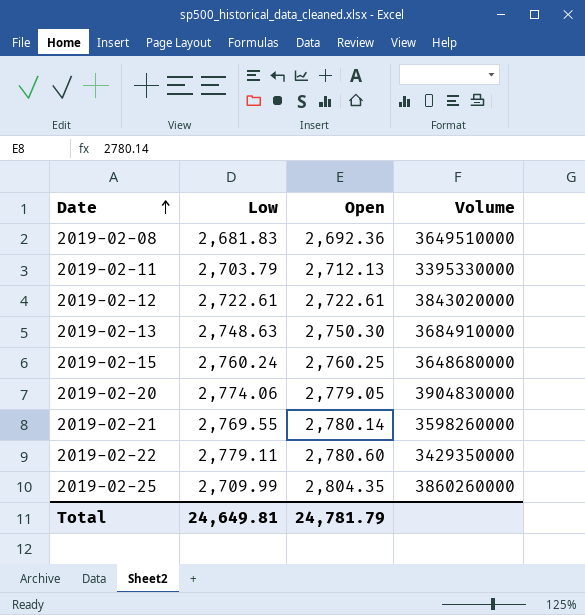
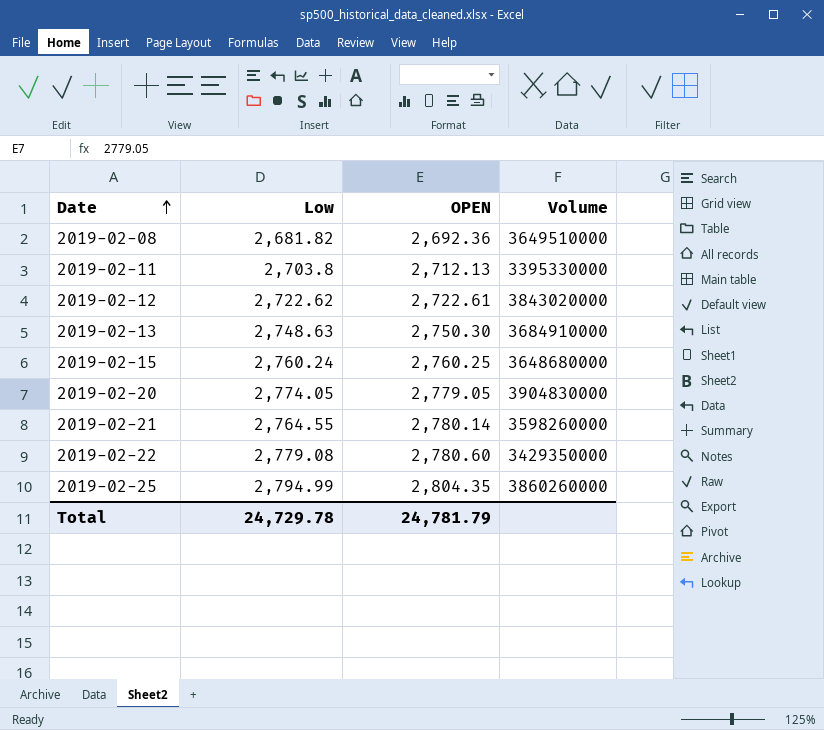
column name: Open -> OPEN
2019-02-08 | Low: 2,681.83 -> 2,681.82
2019-02-11 | Low: 2,703.79 -> 2,703.8
2019-02-12 | Low: 2,722.61 -> 2,722.62
2019-02-20 | Low: 2,774.06 -> 2,774.05
2019-02-21 | Low: 2,769.55 -> 2,764.55
2019-02-22 | Low: 2,779.11 -> 2,779.08
2019-02-25 | Low: 2,709.99 -> 2,794.99
Total | Low: 24,649.81 -> 24,729.78

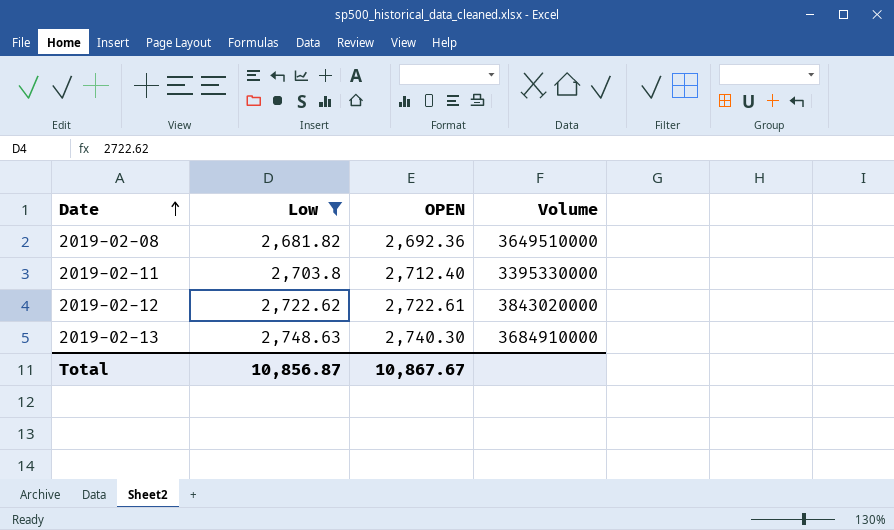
filter: none -> Low <= 2,748.63
2019-02-11 | OPEN: 2,712.13 -> 2,712.40
2019-02-13 | OPEN: 2,750.30 -> 2,740.30
Total | Low: 24,729.78 -> 10,856.87
Total | OPEN: 24,781.79 -> 10,867.67

